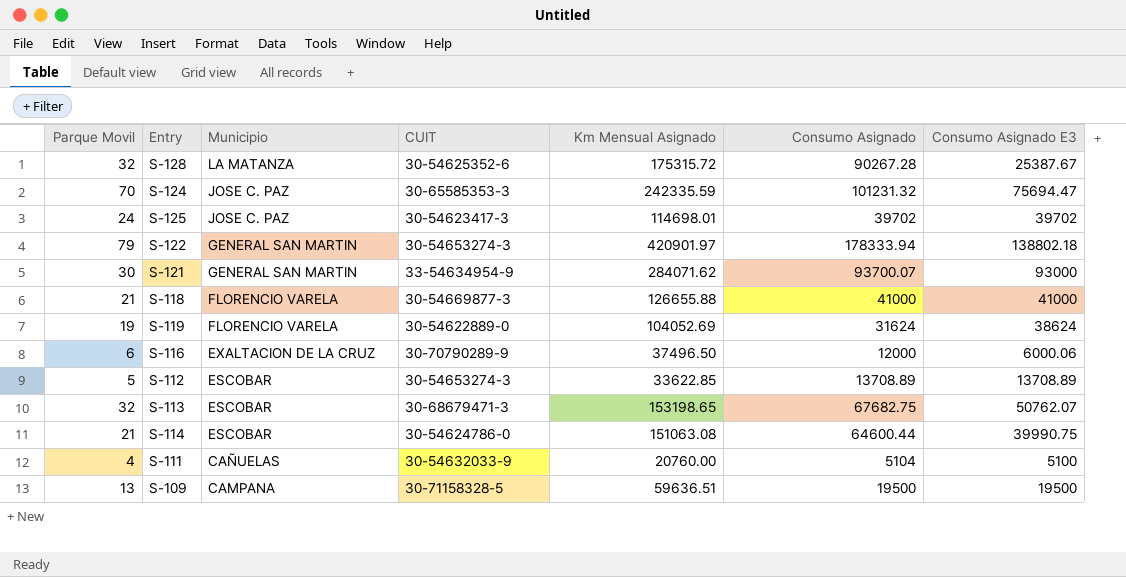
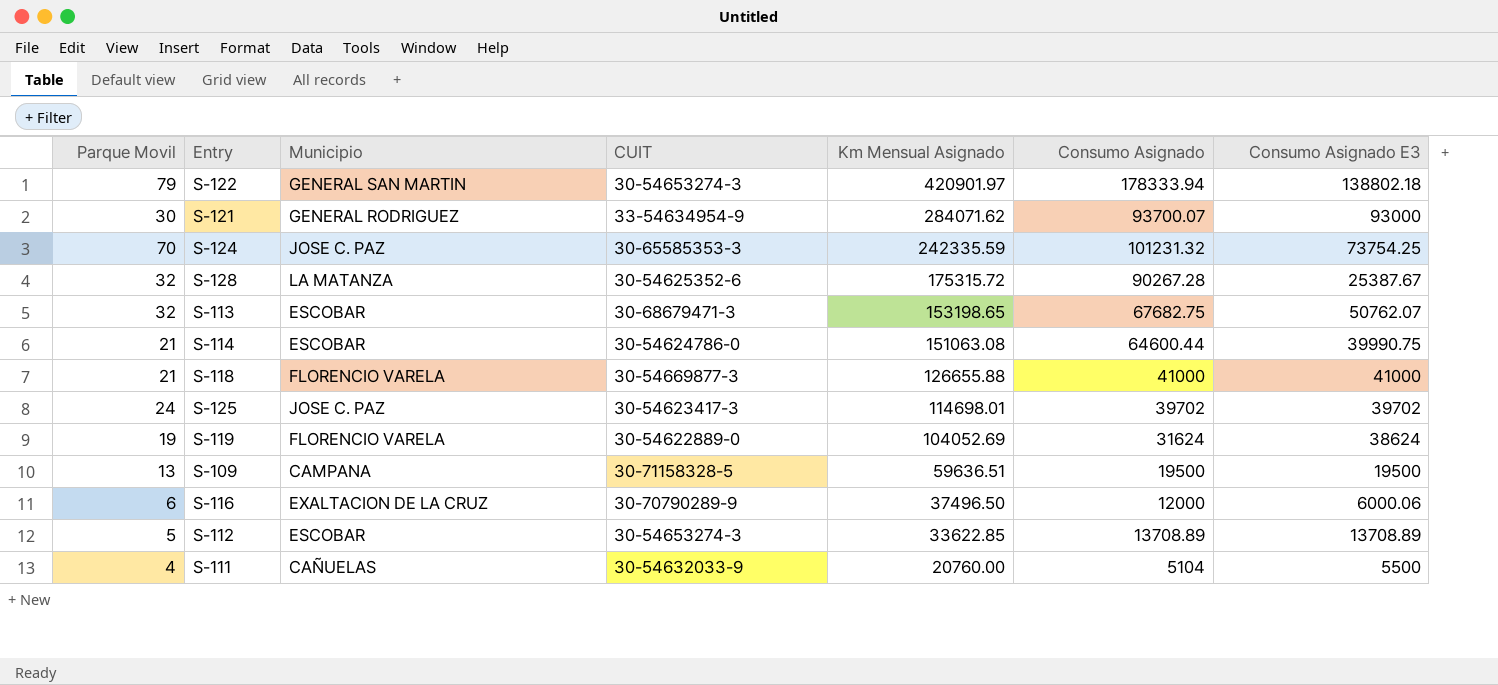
row order: Municipio descending -> Km Mensual Asignado descending
S-121 | Municipio: GENERAL SAN MARTIN -> GENERAL RODRIGUEZ
S-124 | Consumo Asignado E3: 75694.47 -> 73754.25
S-111 | Consumo Asignado E3: 5100 -> 5500

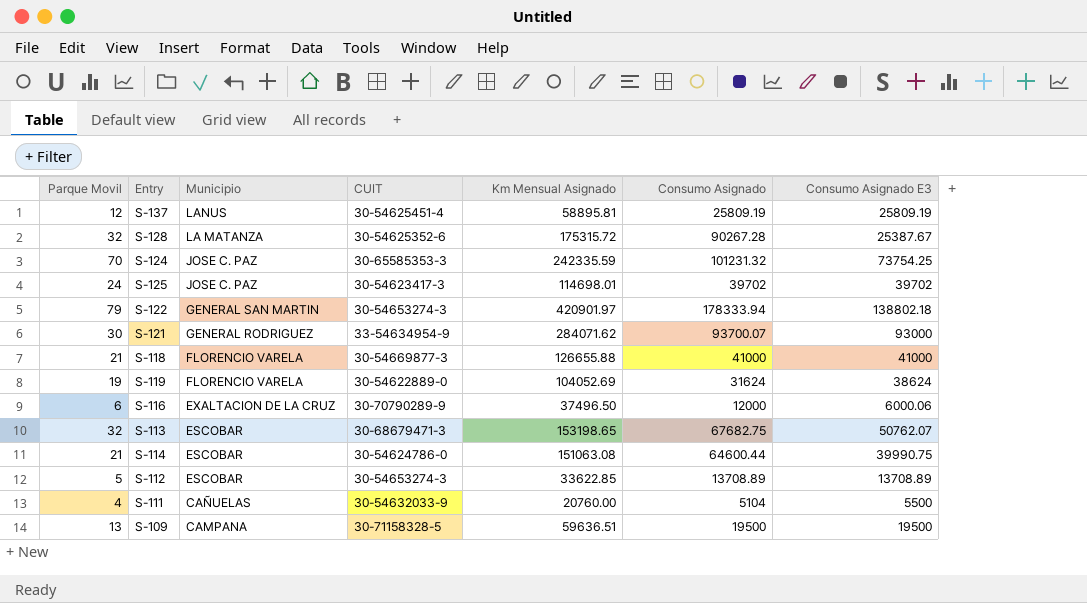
row order: Km Mensual Asignado descending -> Municipio descending
row S-137: none -> 12 | LANUS | 30-54625451-4 | 58895.81 | 25809.19 | 25809.19

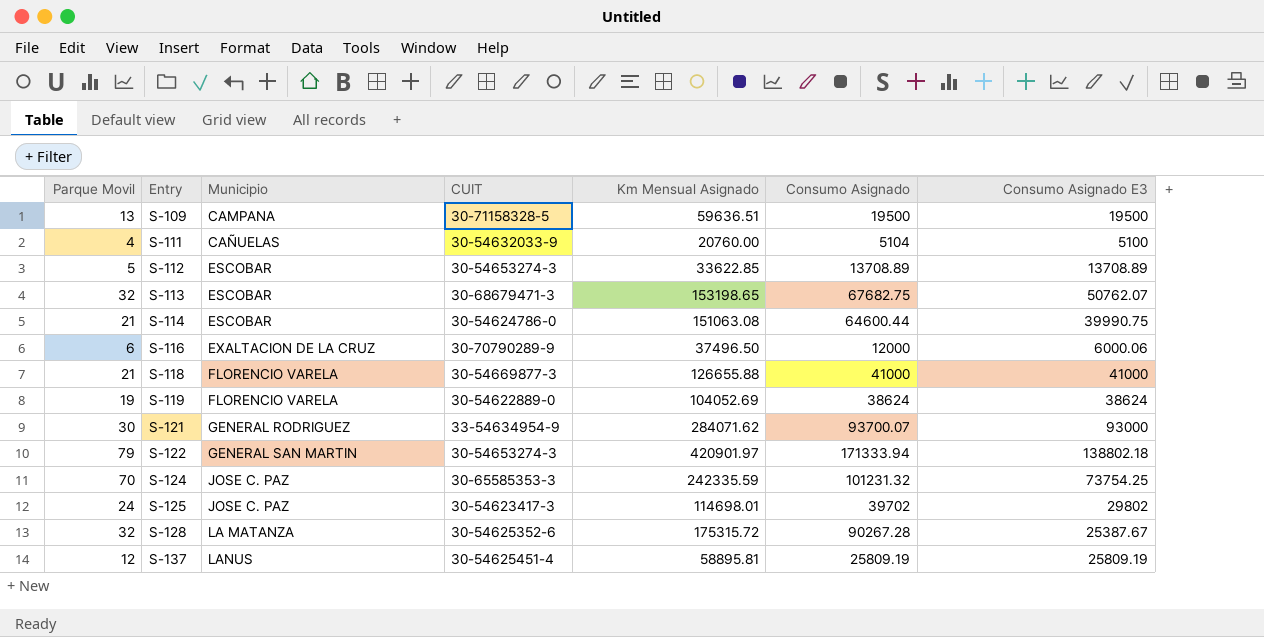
row order: Municipio descending -> Entry ascending
S-111 | Consumo Asignado E3: 5500 -> 5100
S-119 | Consumo Asignado: 31624 -> 38624
S-122 | Consumo Asignado: 178333.94 -> 171333.94
S-125 | Consumo Asignado E3: 39702 -> 29802

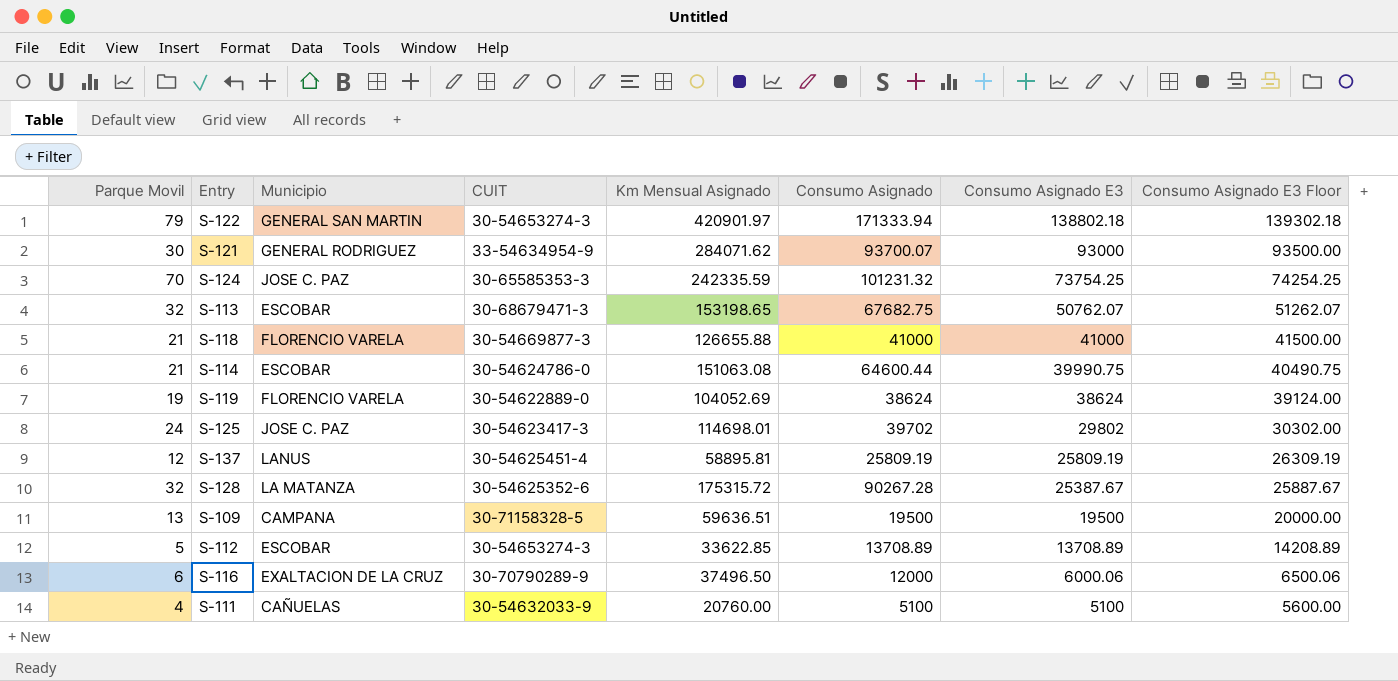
row order: Entry ascending -> Consumo Asignado E3 descending
column Consumo Asignado E3 Floor | formula: none -> [Consumo Asignado E3] + 500
S-111 | Consumo Asignado: 5104 -> 5100

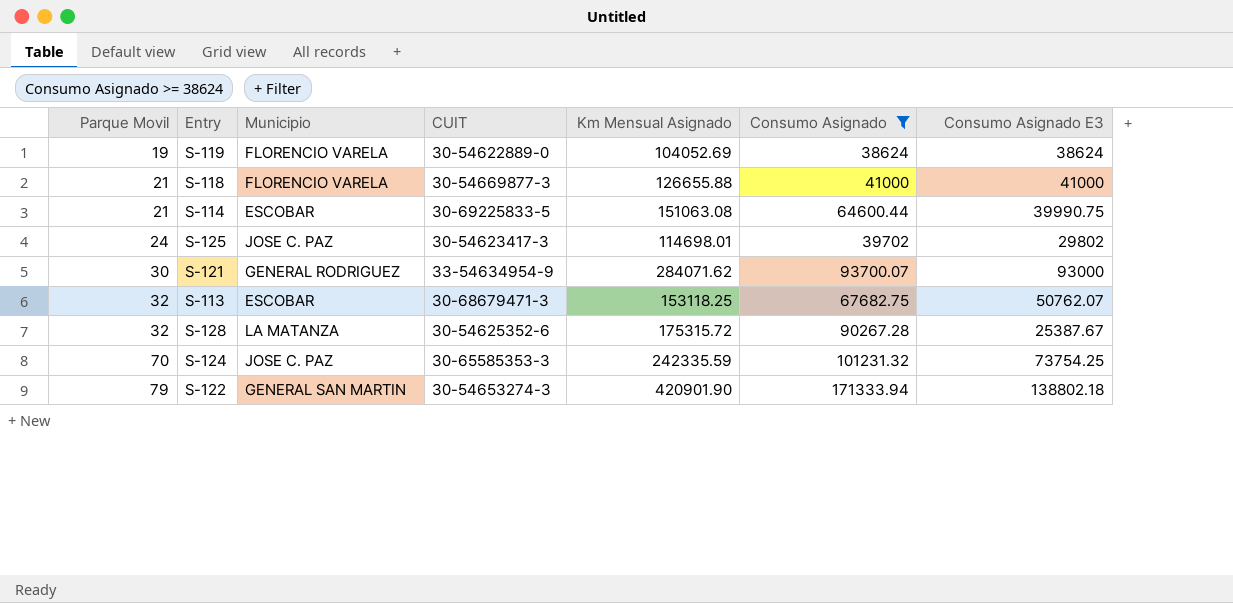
filter: none -> Consumo Asignado >= 38624
row order: Consumo Asignado E3 descending -> Parque Movil ascending
column Consumo Asignado E3 Floor | formula: [Consumo Asignado E3] + 500 -> none
S-114 | CUIT: 30-54624786-0 -> 30-69225833-5
S-113 | Km Mensual Asignado: 153198.65 -> 153118.25
S-122 | Km Mensual Asignado: 420901.97 -> 420901.90

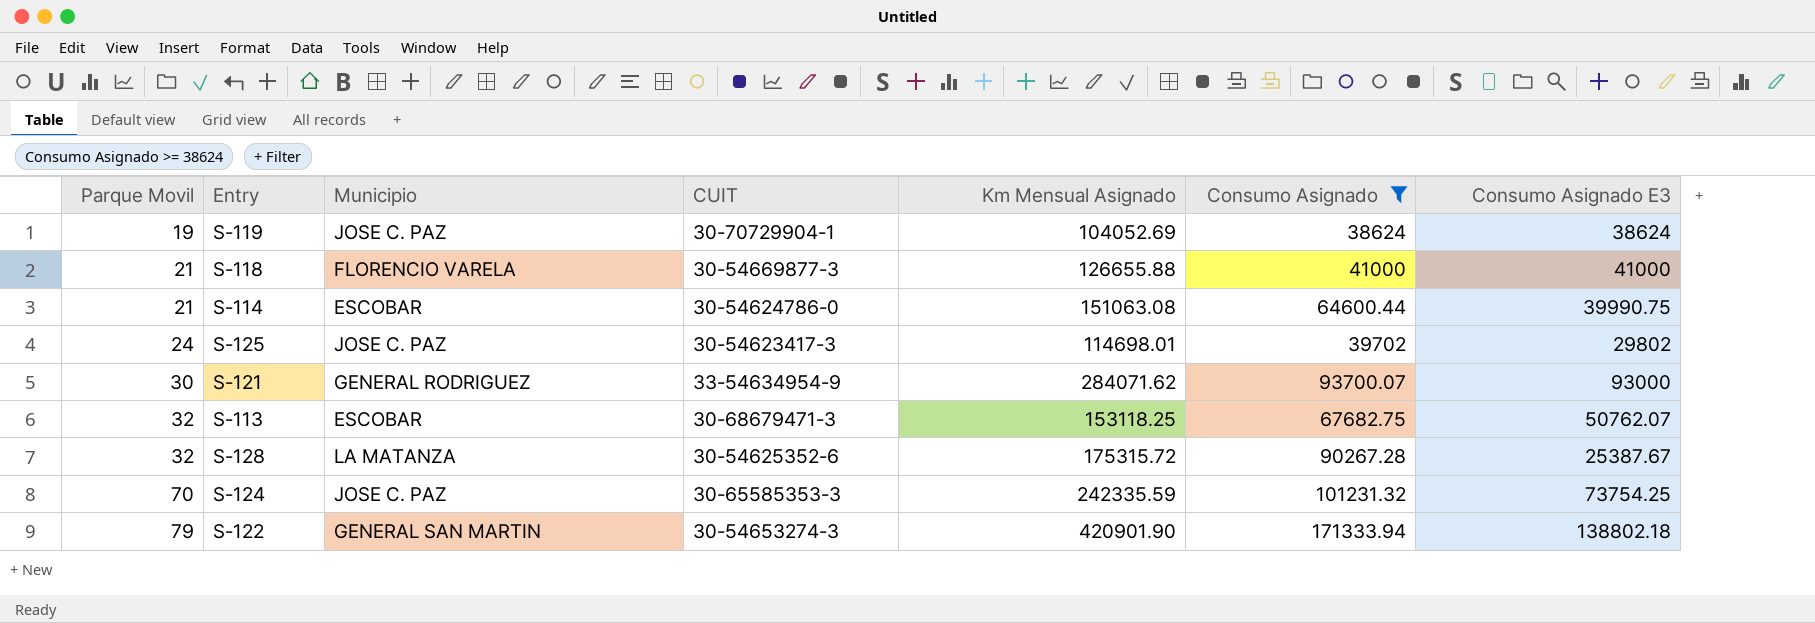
S-119 | Municipio: FLORENCIO VARELA -> JOSE C. PAZ
S-119 | CUIT: 30-54622889-0 -> 30-70729904-1
S-114 | CUIT: 30-69225833-5 -> 30-54624786-0

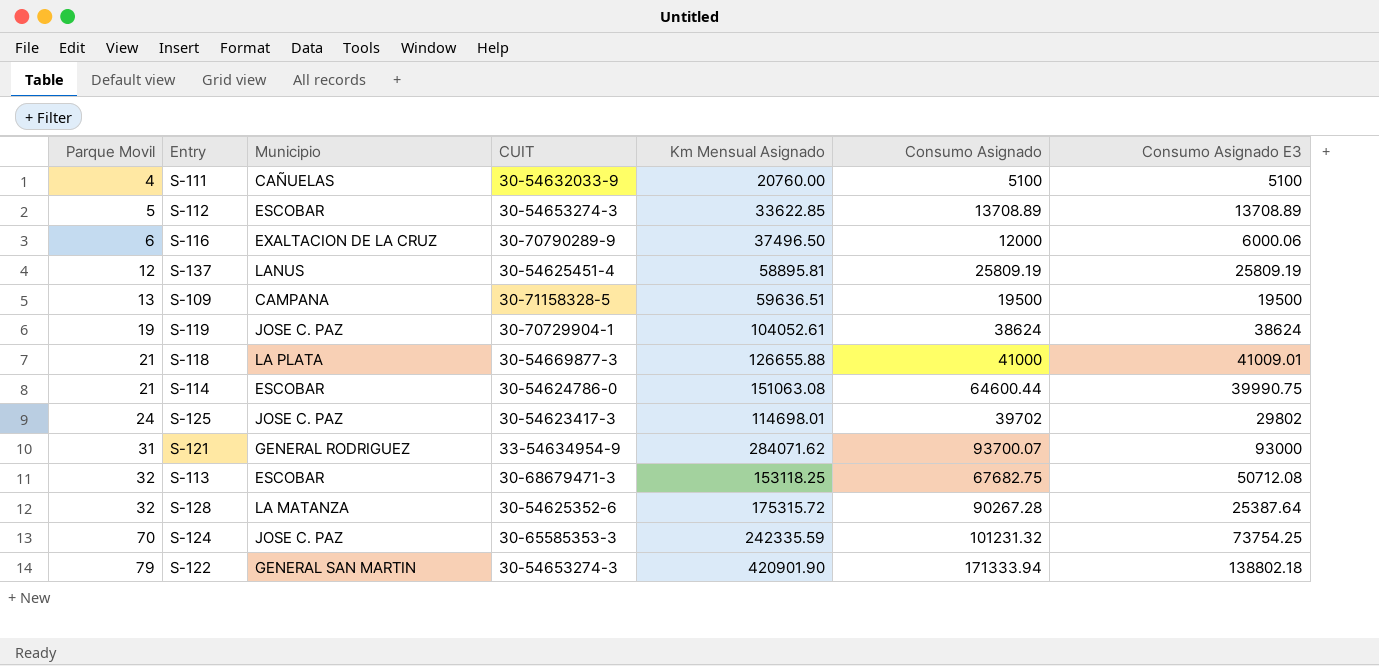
filter: Consumo Asignado >= 38624 -> none
S-119 | Km Mensual Asignado: 104052.69 -> 104052.61
S-118 | Municipio: FLORENCIO VARELA -> LA PLATA
S-118 | Consumo Asignado E3: 41000 -> 41009.01
S-121 | Parque Movil: 30 -> 31
S-113 | Consumo Asignado E3: 50762.07 -> 50712.08
S-128 | Consumo Asignado E3: 25387.67 -> 25387.64

